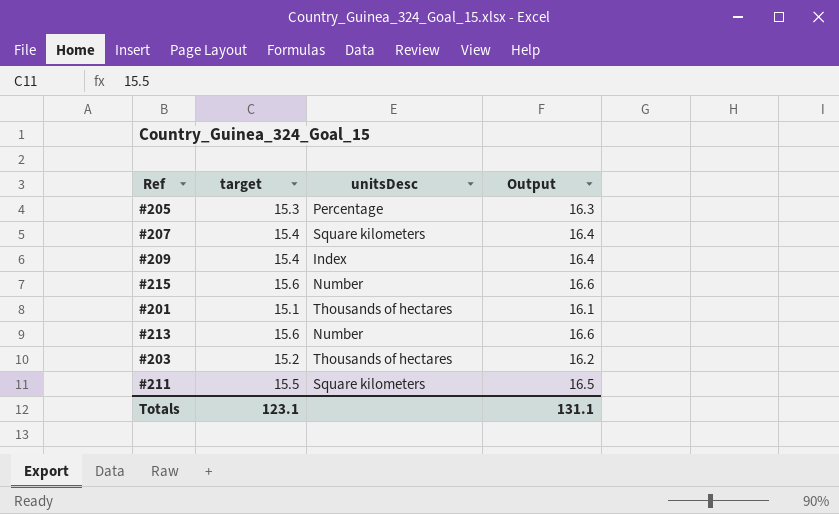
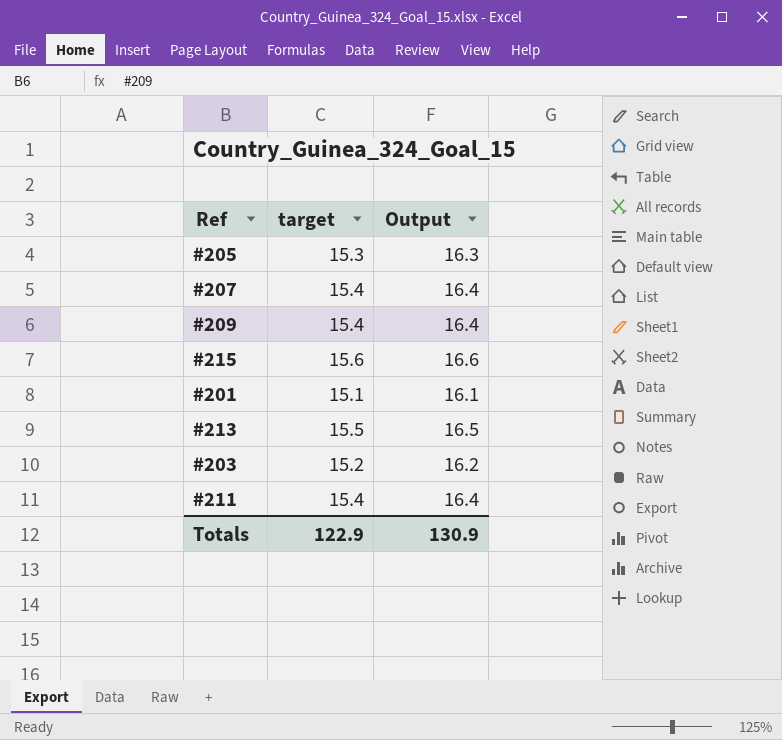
column unitsDesc | position: 3 -> none
#213 | target: 15.6 -> 15.5
#213 | Output: 16.6 -> 16.5
#211 | target: 15.5 -> 15.4
#211 | Output: 16.5 -> 16.4
Totals | target: 123.1 -> 122.9
Totals | Output: 131.1 -> 130.9

